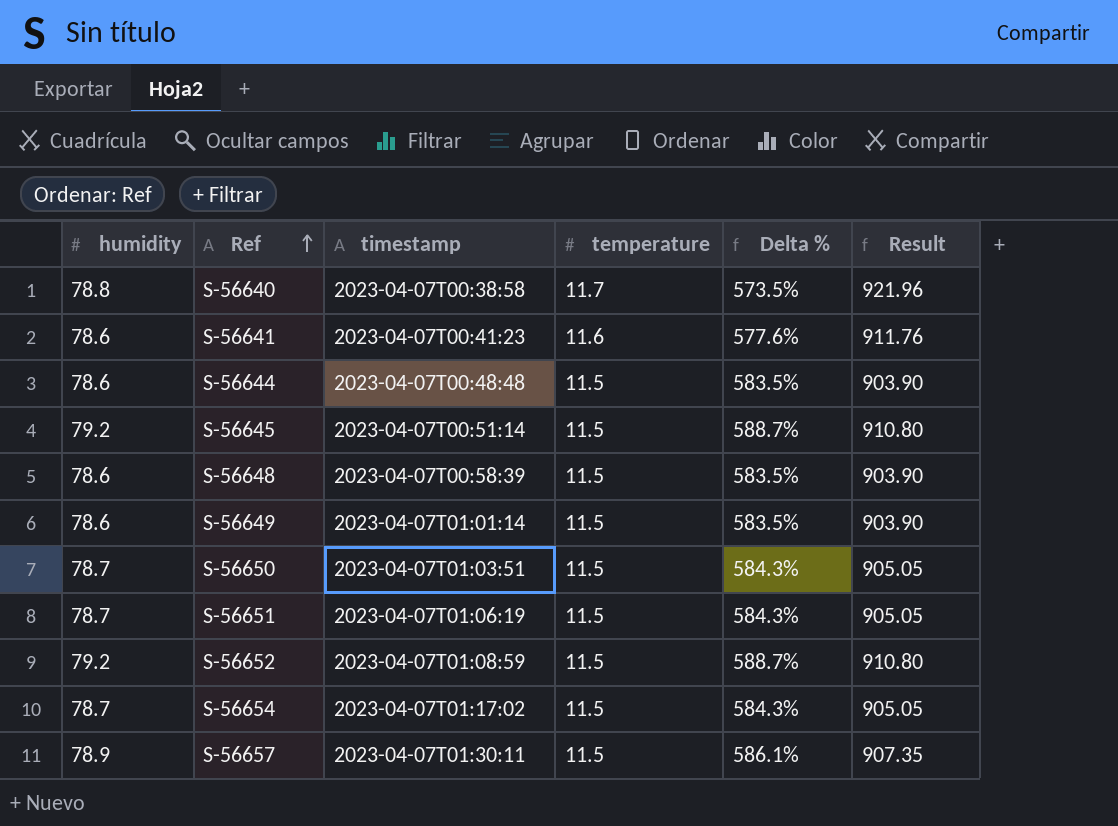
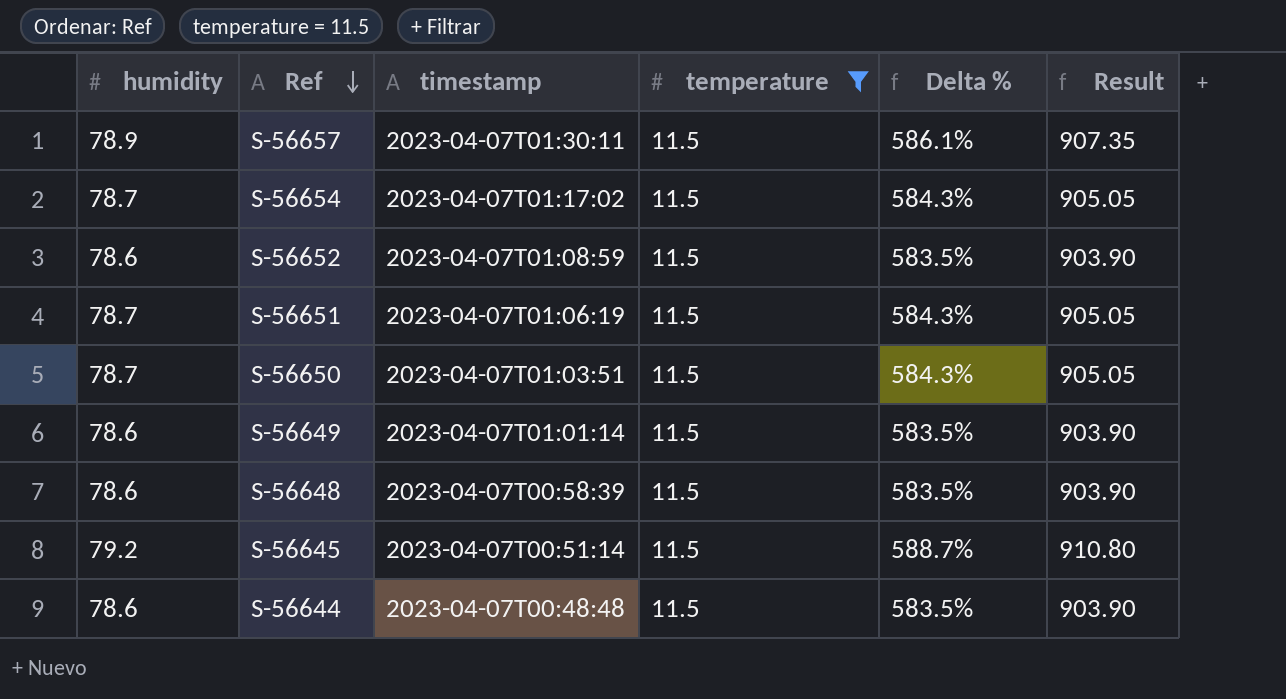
filter: none -> temperature = 11.5
row order: Ref ascending -> Ref descending
S-56652 | humidity: 79.2 -> 78.6
S-56652 | Delta %: 588.7% -> 583.5%
S-56652 | Result: 910.80 -> 903.90

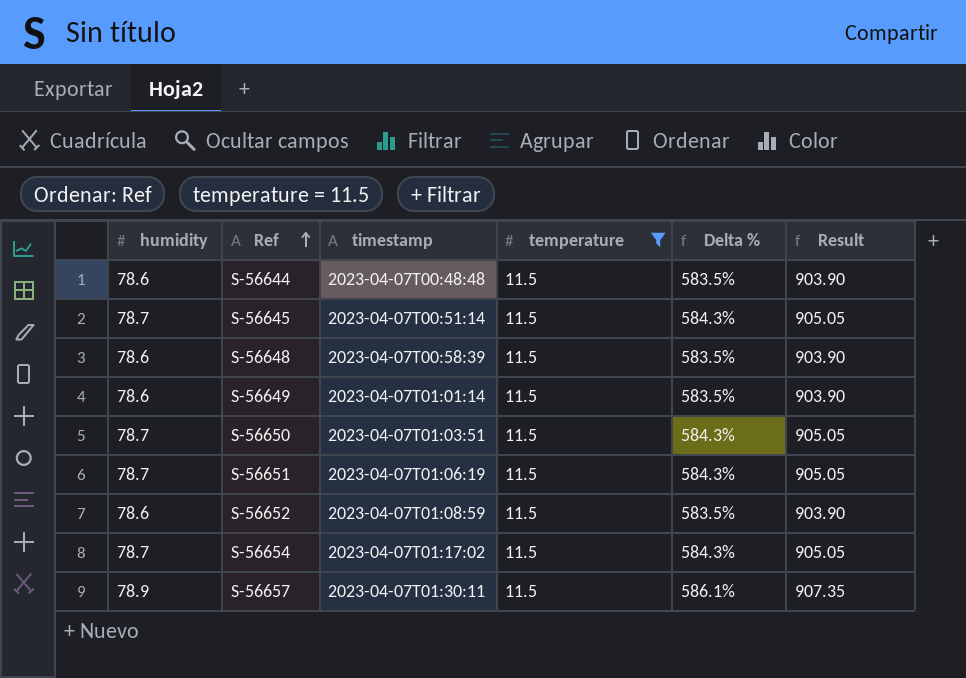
row order: Ref descending -> Ref ascending
S-56645 | humidity: 79.2 -> 78.7
S-56645 | Delta %: 588.7% -> 584.3%
S-56645 | Result: 910.80 -> 905.05

